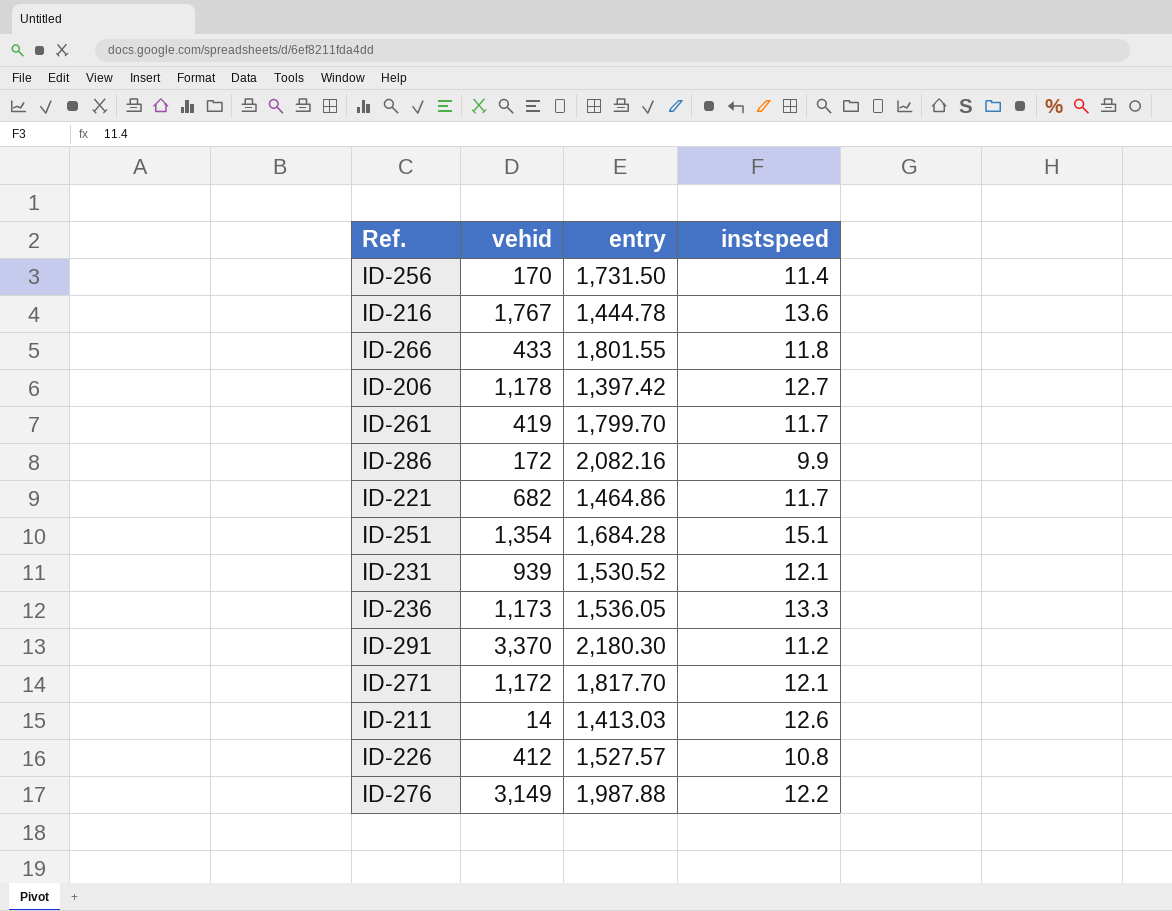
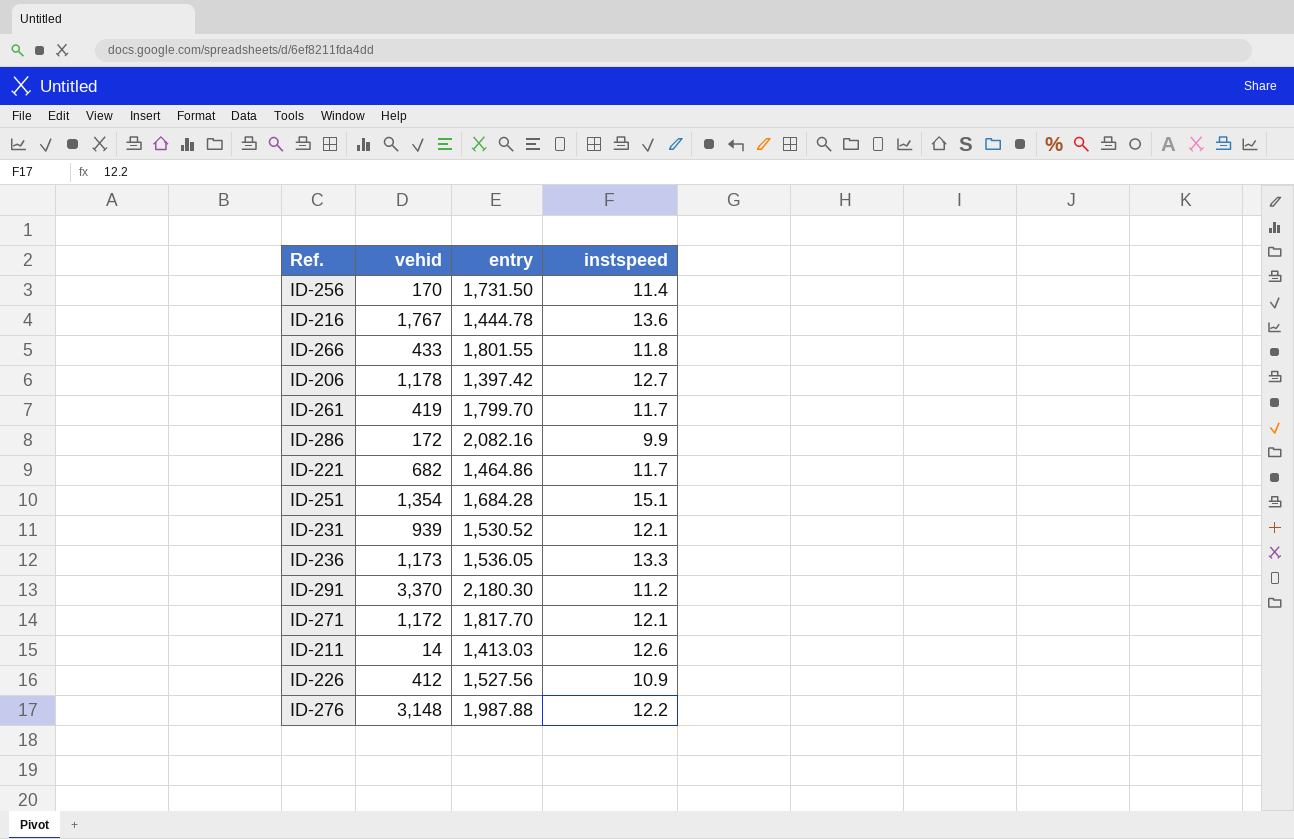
ID-226 | entry: 1,527.57 -> 1,527.56
ID-226 | instspeed: 10.8 -> 10.9
ID-276 | vehid: 3,149 -> 3,148

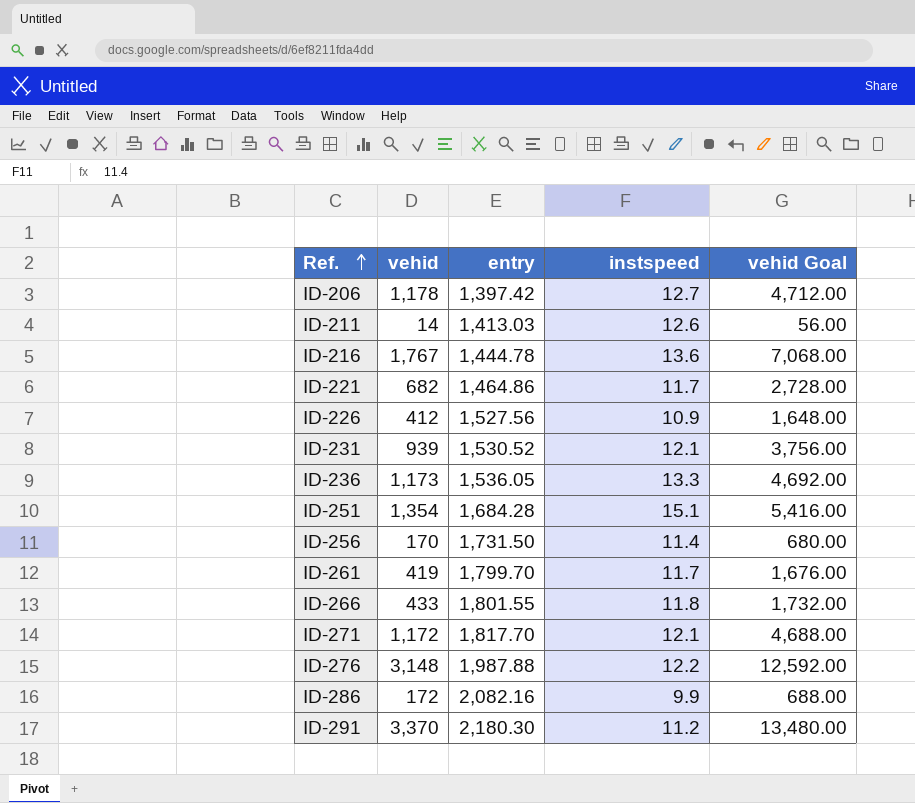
row order: none -> Ref. ascending
column vehid Goal | formula: none -> [vehid] * 4

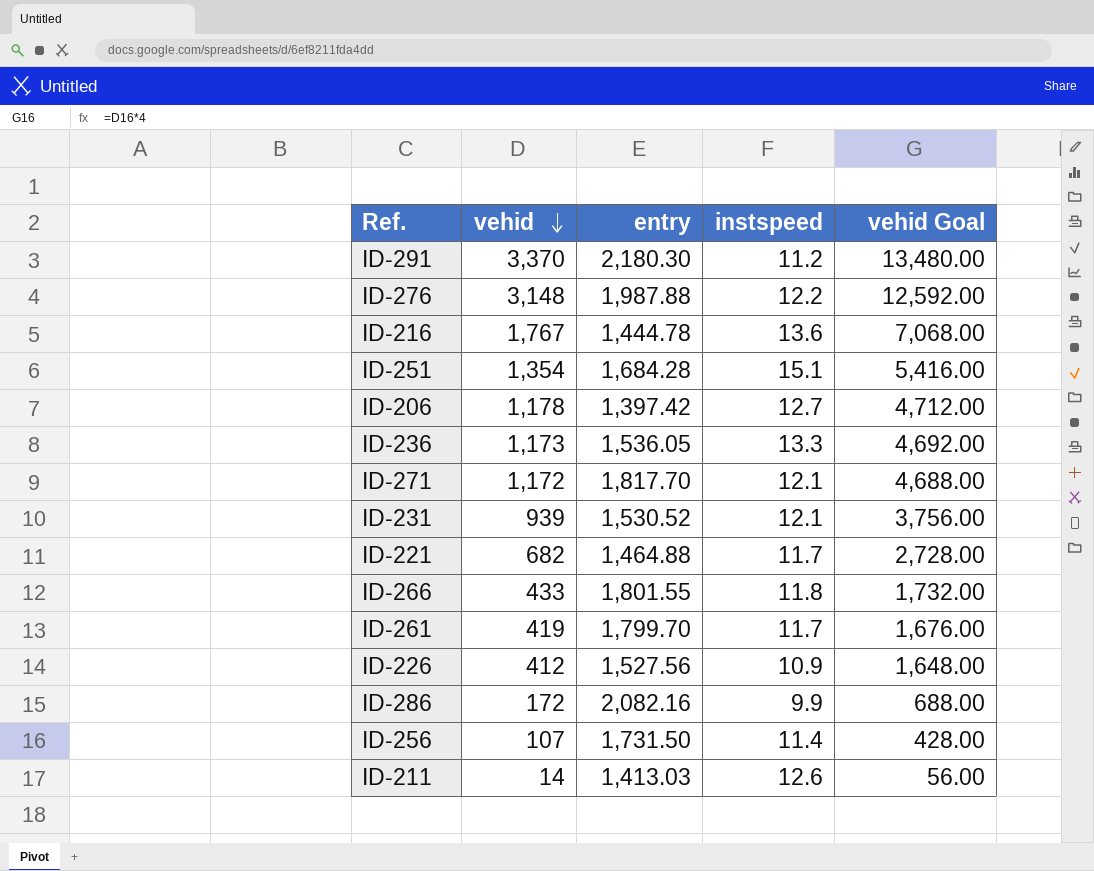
row order: Ref. ascending -> vehid descending
ID-221 | entry: 1,464.86 -> 1,464.88
ID-256 | vehid: 170 -> 107
ID-256 | vehid Goal: 680.00 -> 428.00

